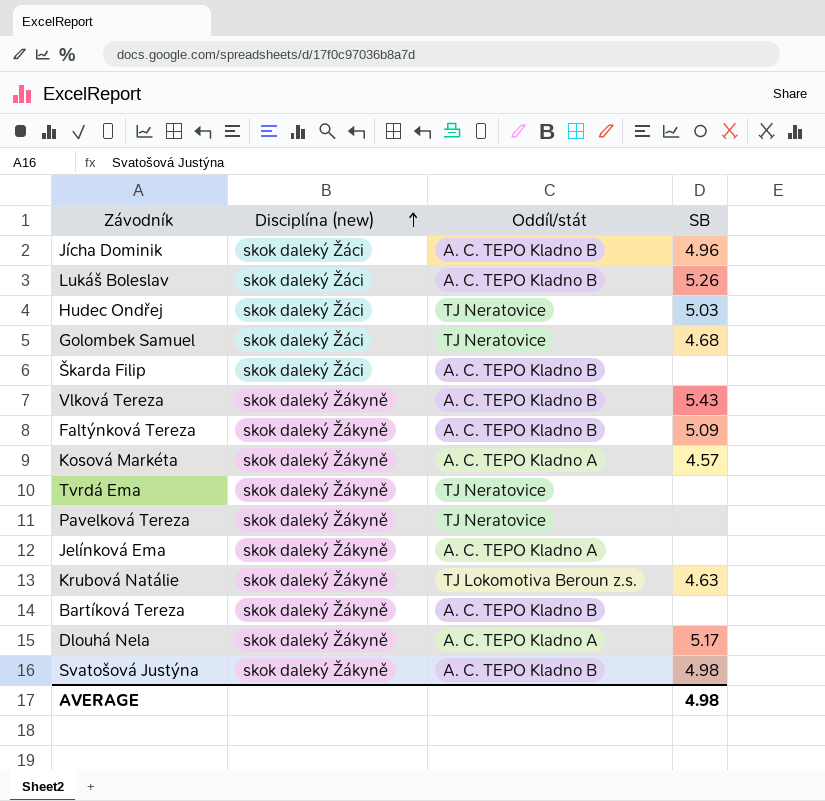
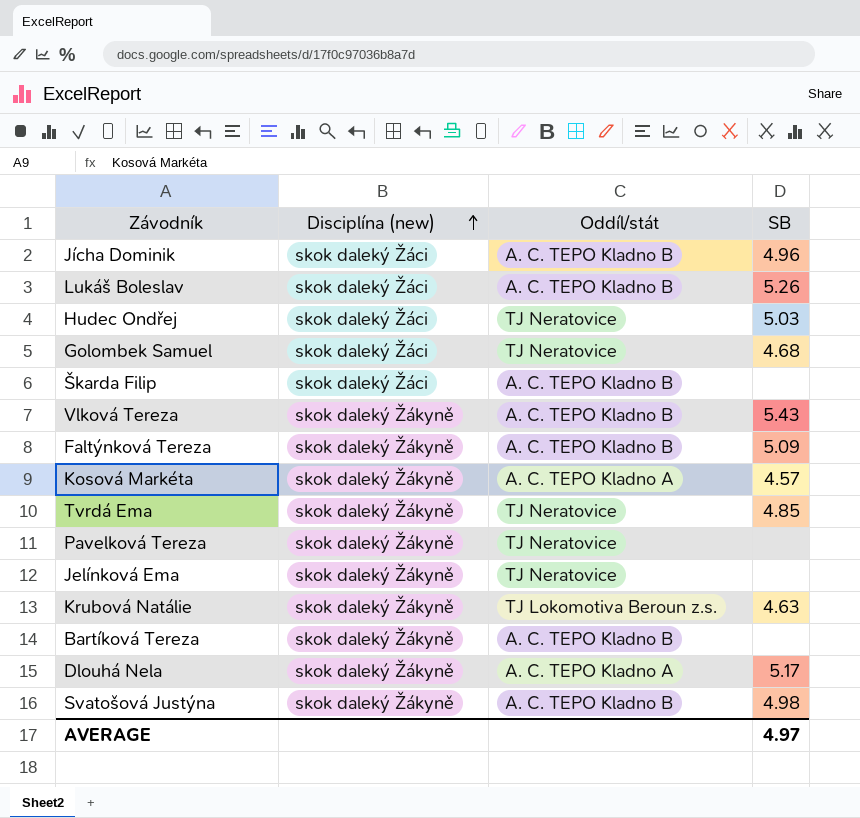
Tvrdá Ema | SB: none -> 4.85
Jelínková Ema | Oddíl/stát: A. C. TEPO Kladno A -> TJ Neratovice
AVERAGE | SB: 4.98 -> 4.97

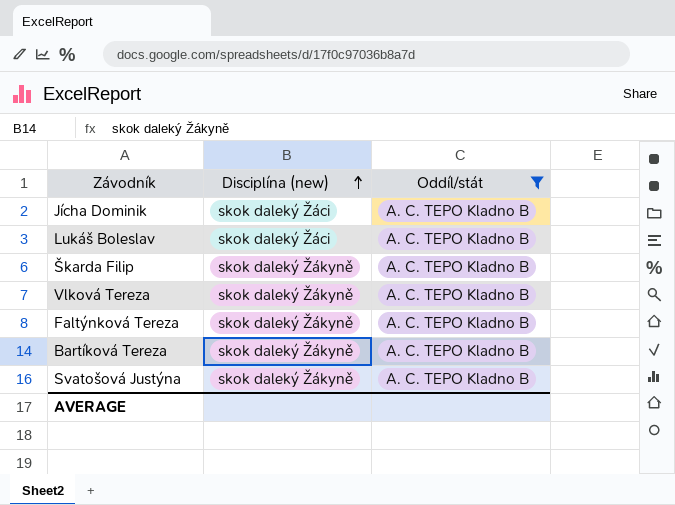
filter: none -> Oddíl/stát = A. C. TEPO Kladno B
column SB | position: 4 -> none
Škarda Filip | Disciplína (new): skok daleký Žáci -> skok daleký Žákyně

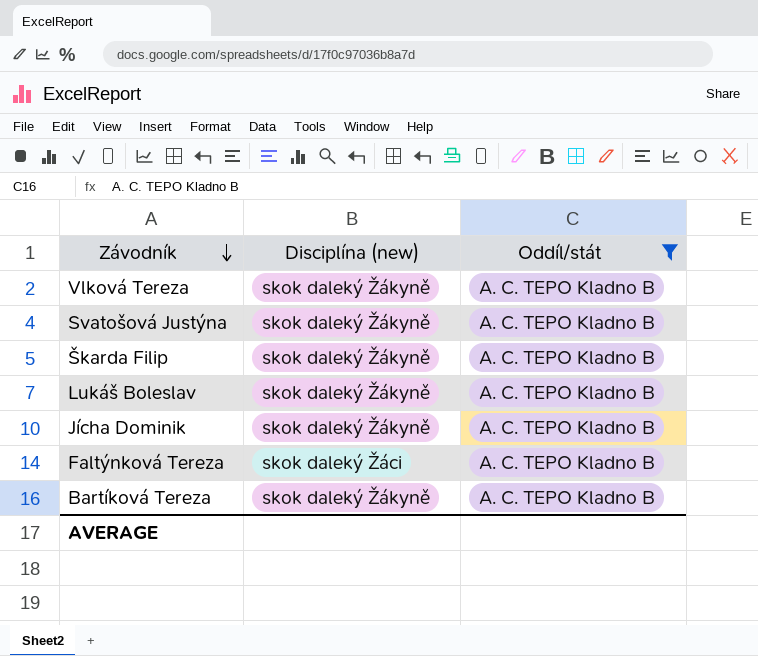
row order: Disciplína (new) ascending -> Závodník descending
Lukáš Boleslav | Disciplína (new): skok daleký Žáci -> skok daleký Žákyně
Jícha Dominik | Disciplína (new): skok daleký Žáci -> skok daleký Žákyně
Faltýnková Tereza | Disciplína (new): skok daleký Žákyně -> skok daleký Žáci

